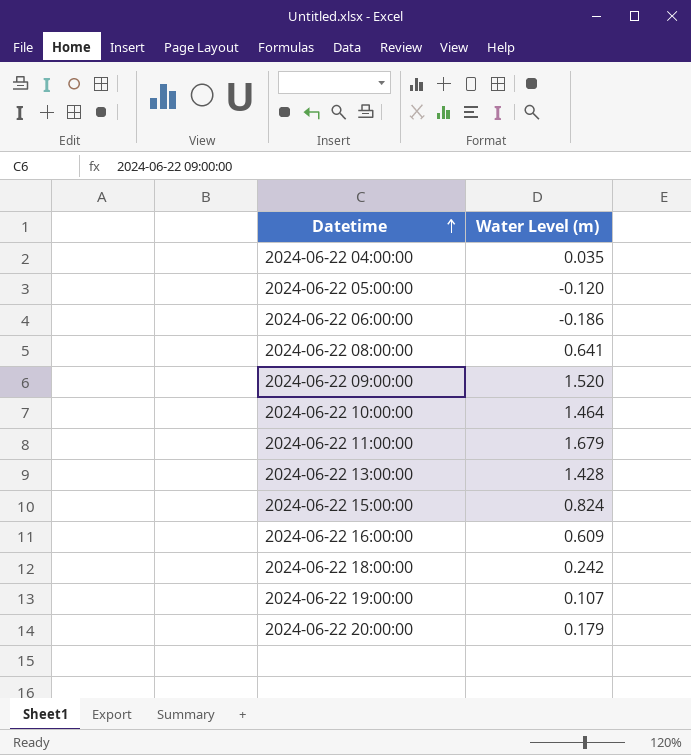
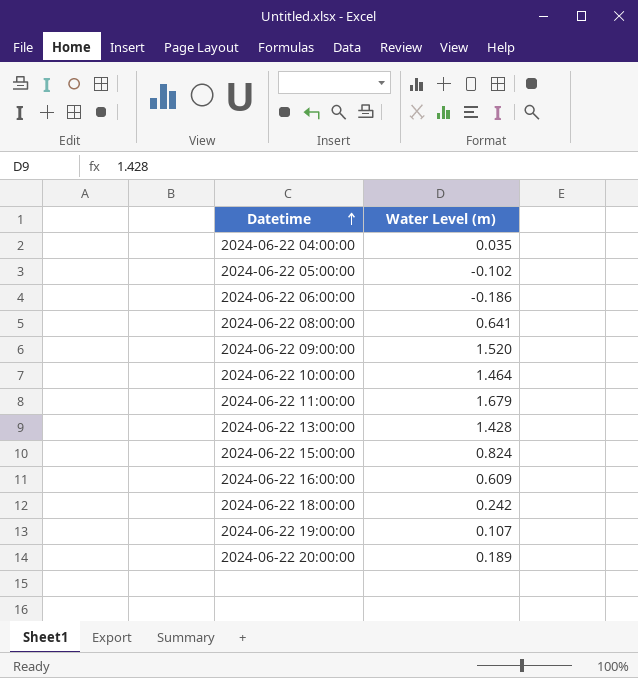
2024-06-22 05:00:00 | Water Level (m): -0.120 -> -0.102
2024-06-22 20:00:00 | Water Level (m): 0.179 -> 0.189

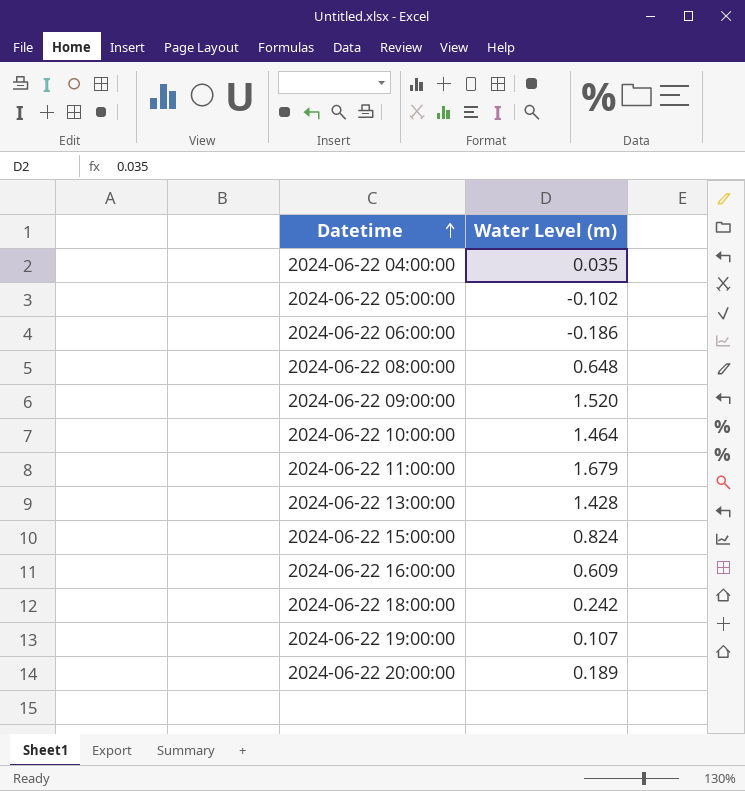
2024-06-22 08:00:00 | Water Level (m): 0.641 -> 0.648

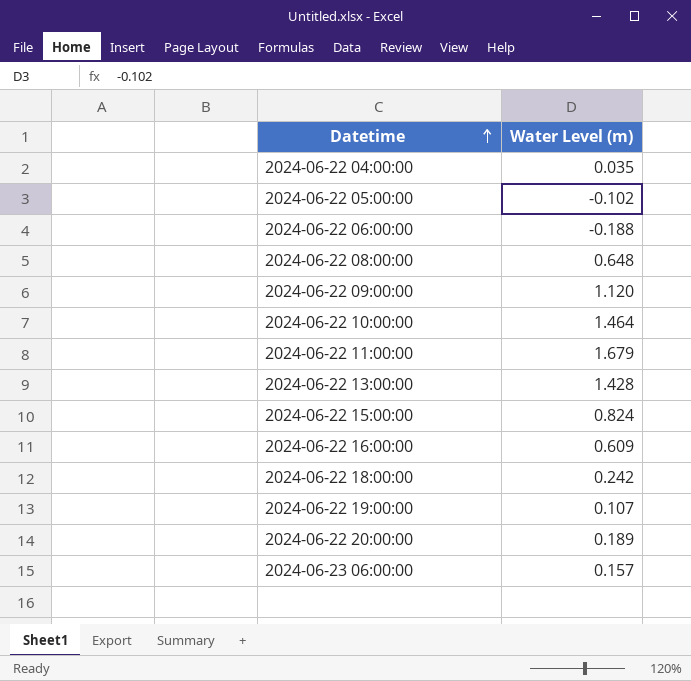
2024-06-22 06:00:00 | Water Level (m): -0.186 -> -0.188
2024-06-22 09:00:00 | Water Level (m): 1.520 -> 1.120
row 2024-06-23 06:00:00: none -> 0.157

